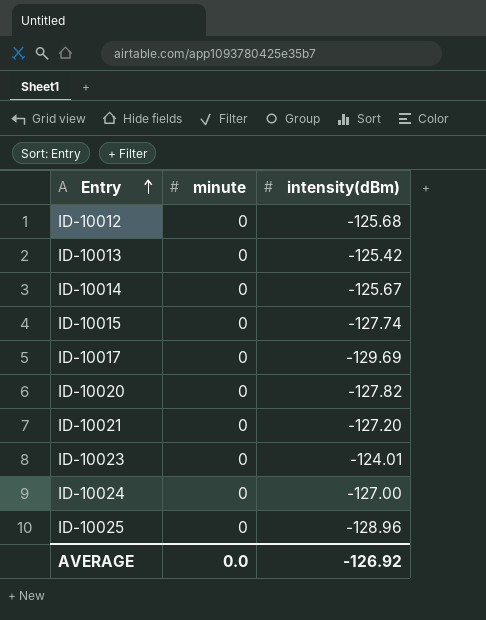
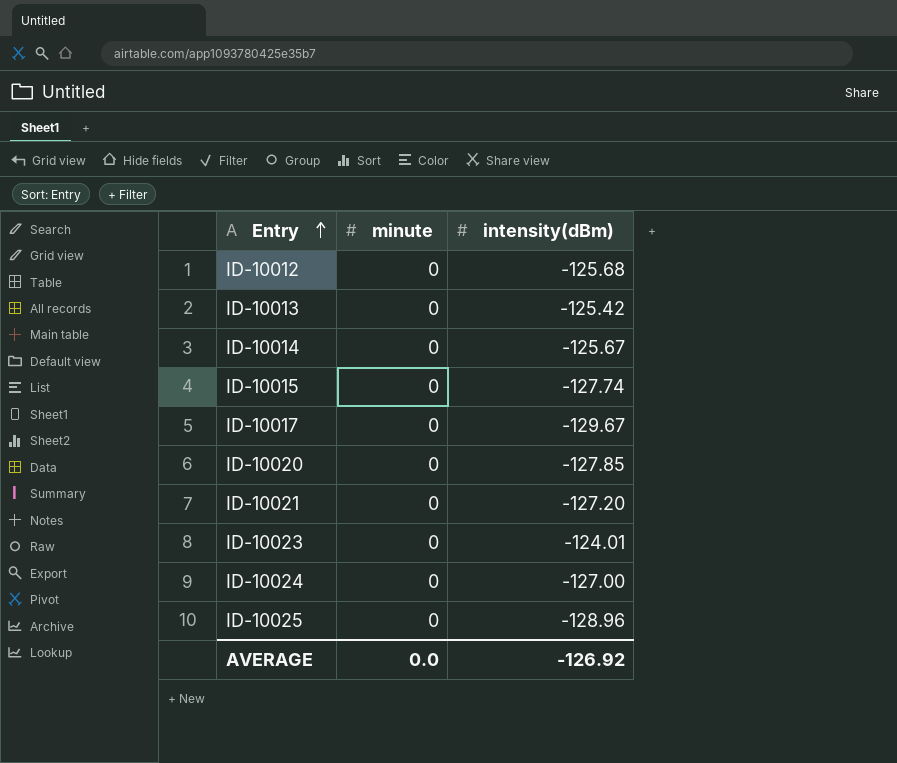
ID-10017 | intensity(dBm): -129.69 -> -129.67
ID-10020 | intensity(dBm): -127.82 -> -127.85

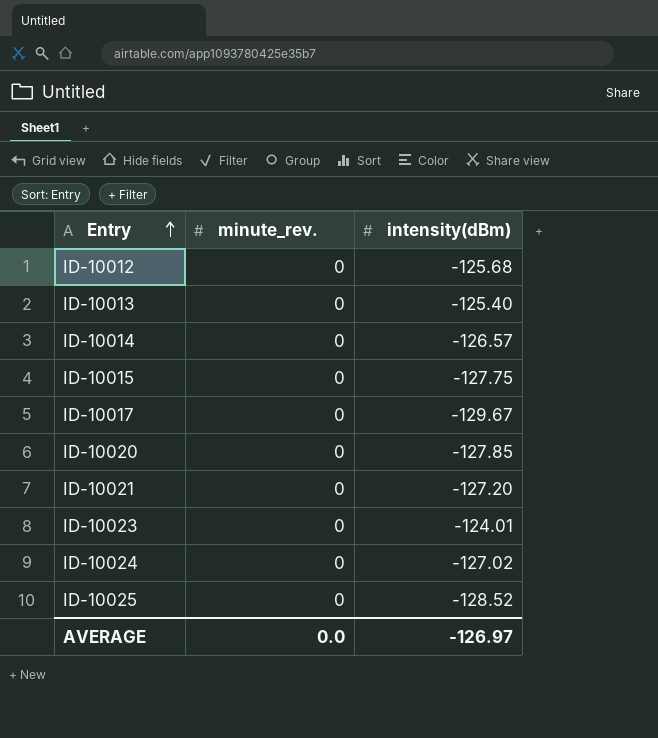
column name: minute -> minute_rev.
ID-10013 | intensity(dBm): -125.42 -> -125.40
ID-10014 | intensity(dBm): -125.67 -> -126.57
ID-10015 | intensity(dBm): -127.74 -> -127.75
ID-10024 | intensity(dBm): -127.00 -> -127.02
ID-10025 | intensity(dBm): -128.96 -> -128.52
AVERAGE | intensity(dBm): -126.92 -> -126.97

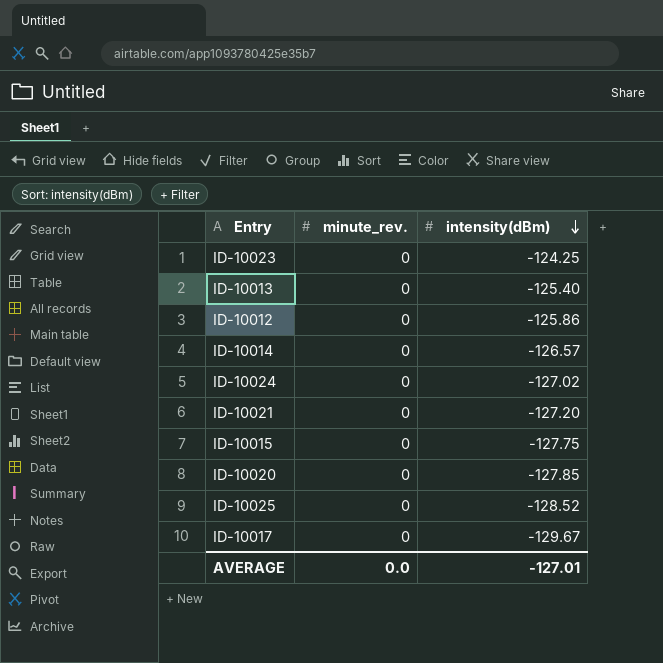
row order: Entry ascending -> intensity(dBm) descending
ID-10023 | intensity(dBm): -124.01 -> -124.25
ID-10012 | intensity(dBm): -125.68 -> -125.86
AVERAGE | intensity(dBm): -126.97 -> -127.01

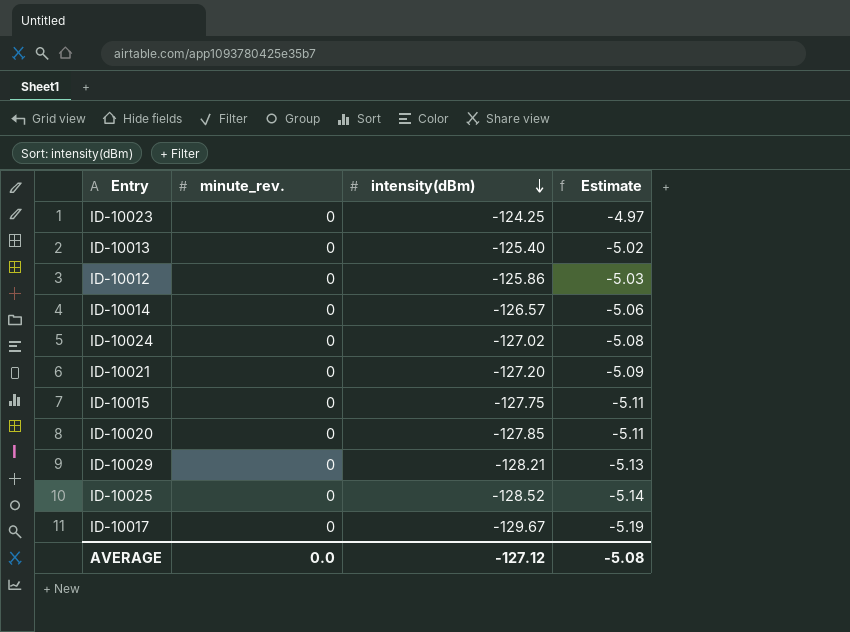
column Estimate | formula: none -> [intensity(dBm)] * 0.04
row ID-10029: none -> 0 | -128.21 | -5.13
AVERAGE | intensity(dBm): -127.01 -> -127.12

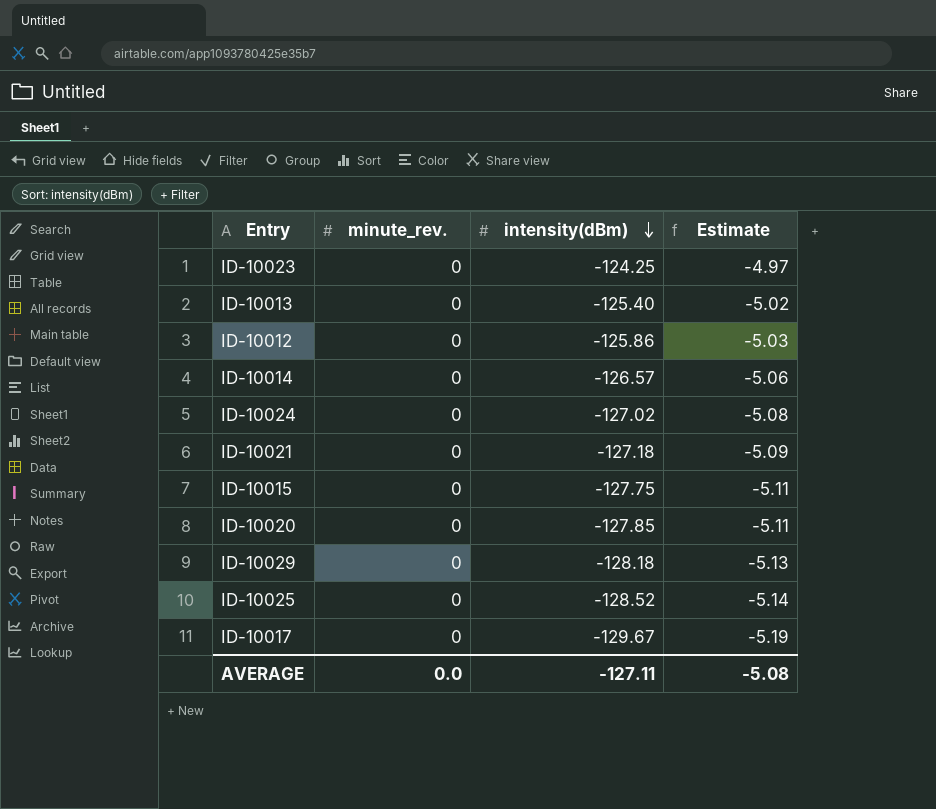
ID-10021 | intensity(dBm): -127.20 -> -127.18
ID-10029 | intensity(dBm): -128.21 -> -128.18
AVERAGE | intensity(dBm): -127.12 -> -127.11

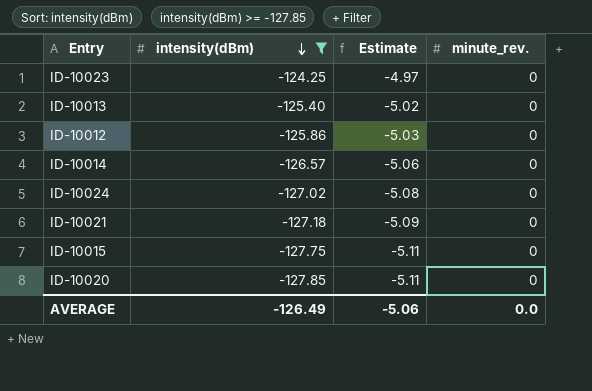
filter: none -> intensity(dBm) >= -127.85
column minute_rev. | position: 2 -> 4
AVERAGE | intensity(dBm): -127.11 -> -126.49
AVERAGE | Estimate: -5.08 -> -5.06

